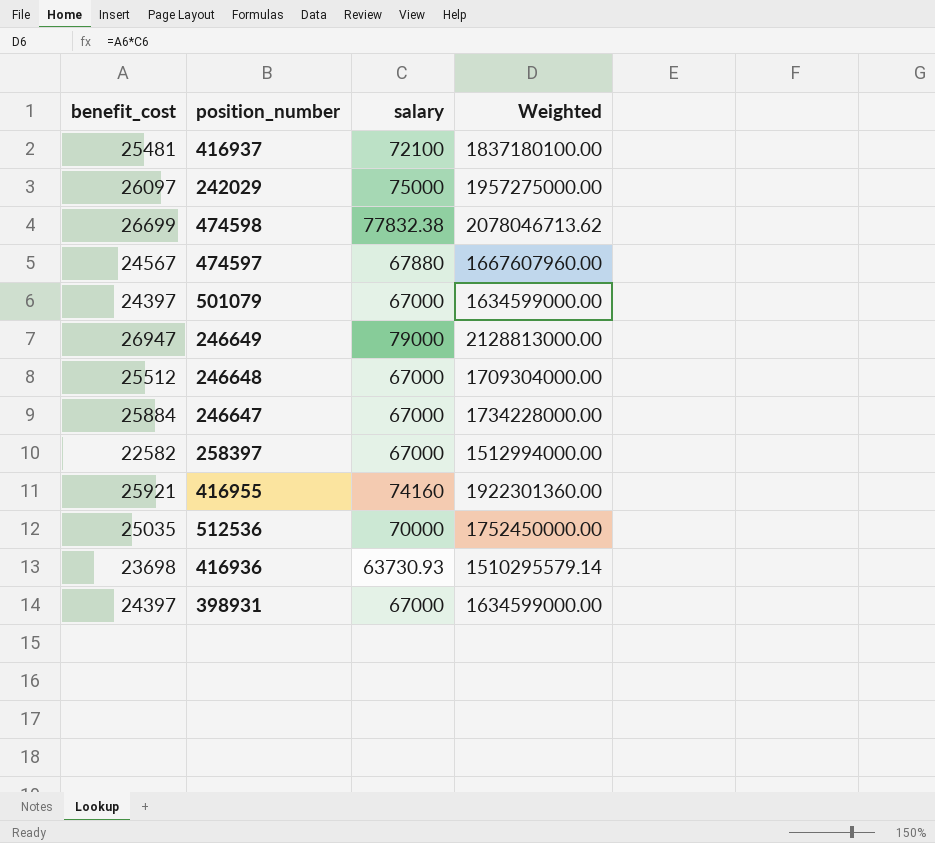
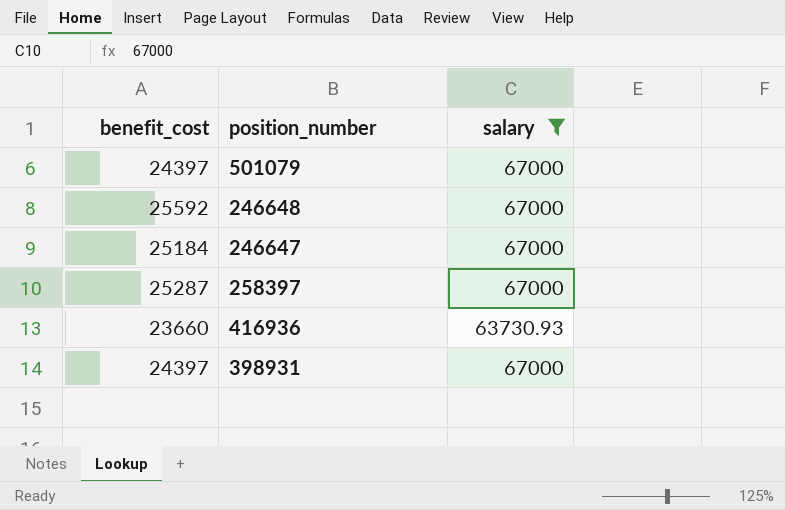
filter: none -> salary <= 67000
column Weighted | formula: [benefit_cost] * [salary] -> none
246648 | benefit_cost: 25512 -> 25592
246647 | benefit_cost: 25884 -> 25184
258397 | benefit_cost: 22582 -> 25287
416936 | benefit_cost: 23698 -> 23660

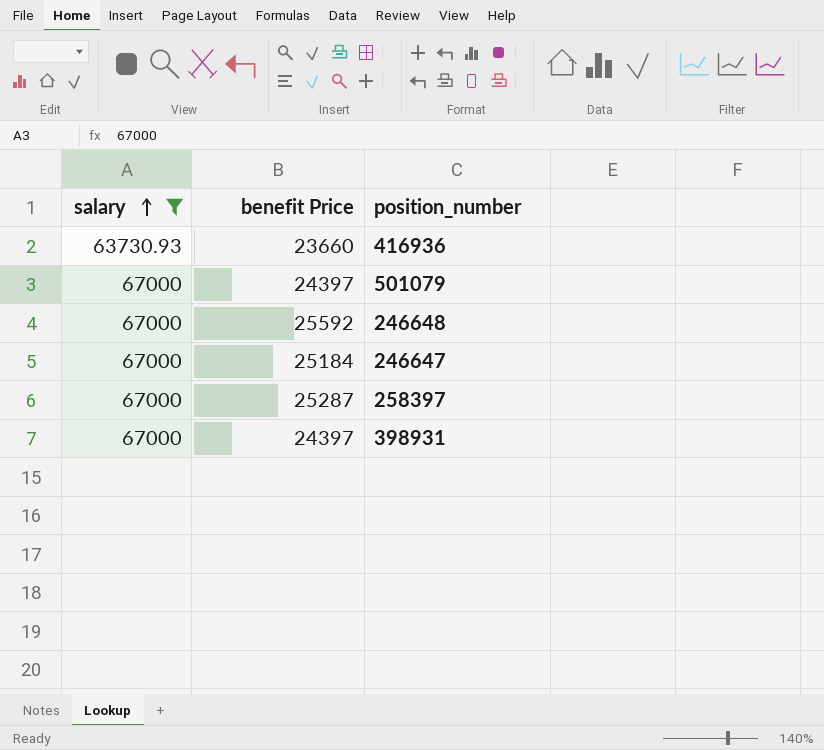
row order: none -> salary ascending
column salary | position: 3 -> 1
column name: benefit_cost -> benefit Price

